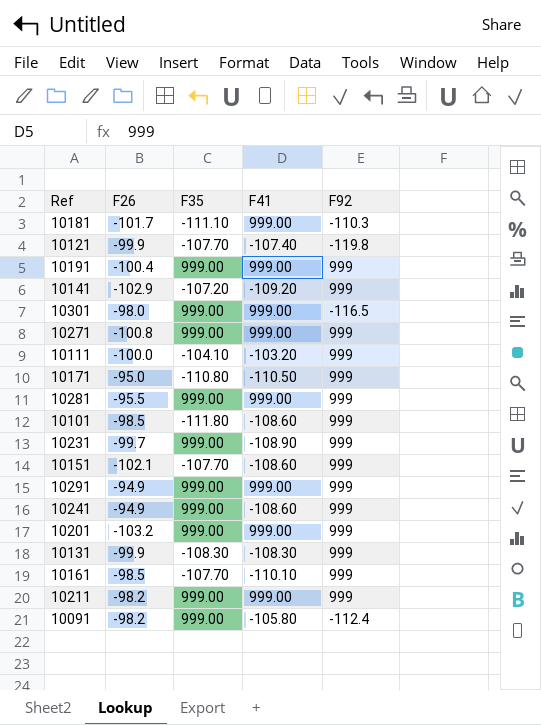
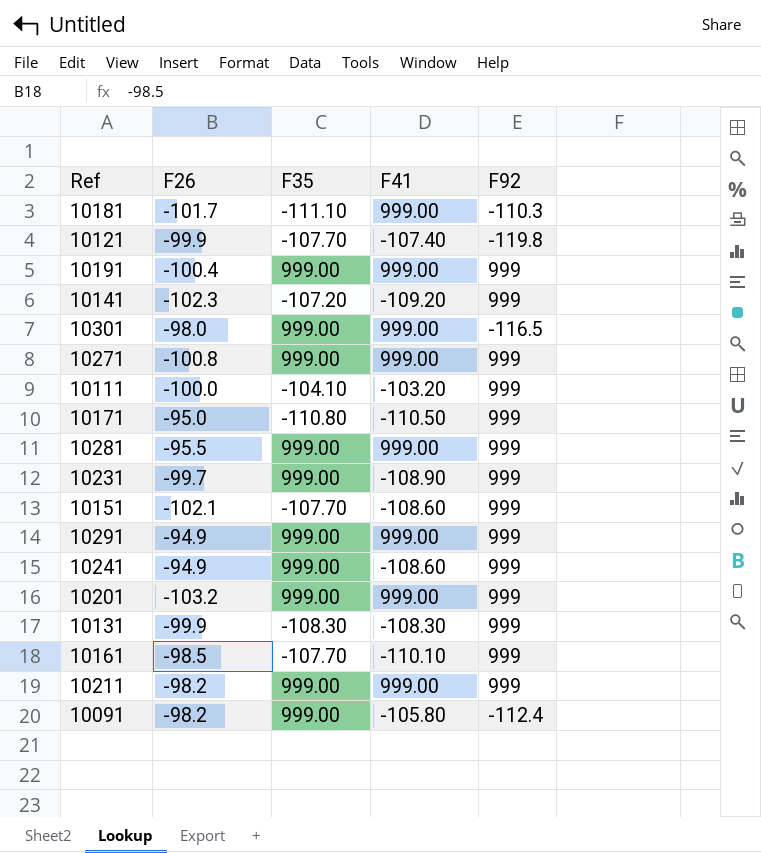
row 10101: -98.5 | -111.80 | -108.60 | 999 -> none
10141 | F26: -102.9 -> -102.3

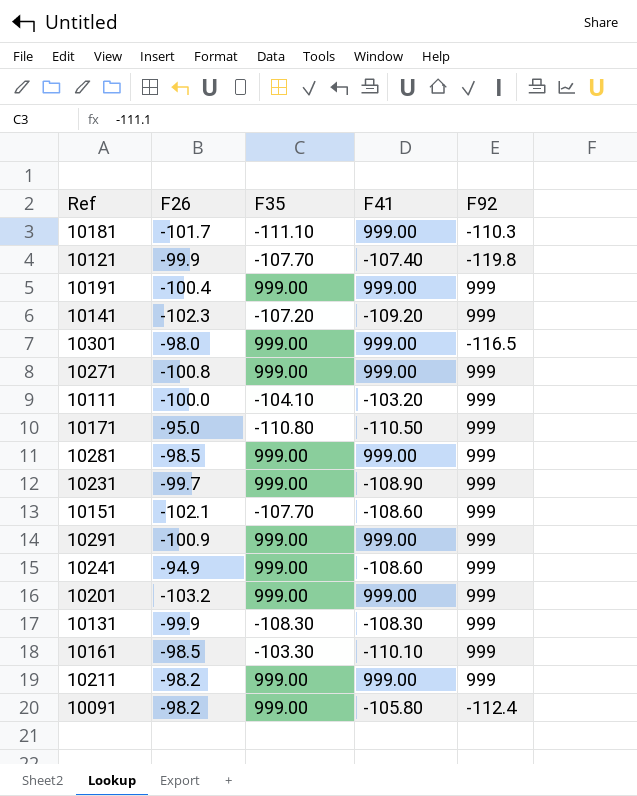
10281 | F26: -95.5 -> -98.5
10291 | F26: -94.9 -> -100.9
10161 | F35: -107.70 -> -103.30

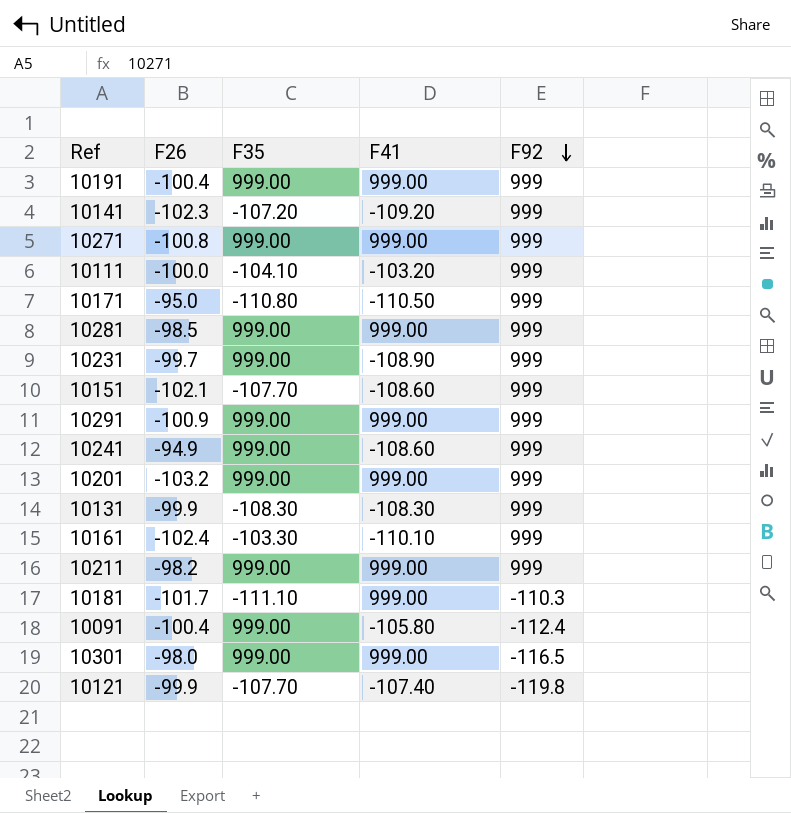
row order: none -> F92 descending
10161 | F26: -98.5 -> -102.4
10091 | F26: -98.2 -> -100.4

